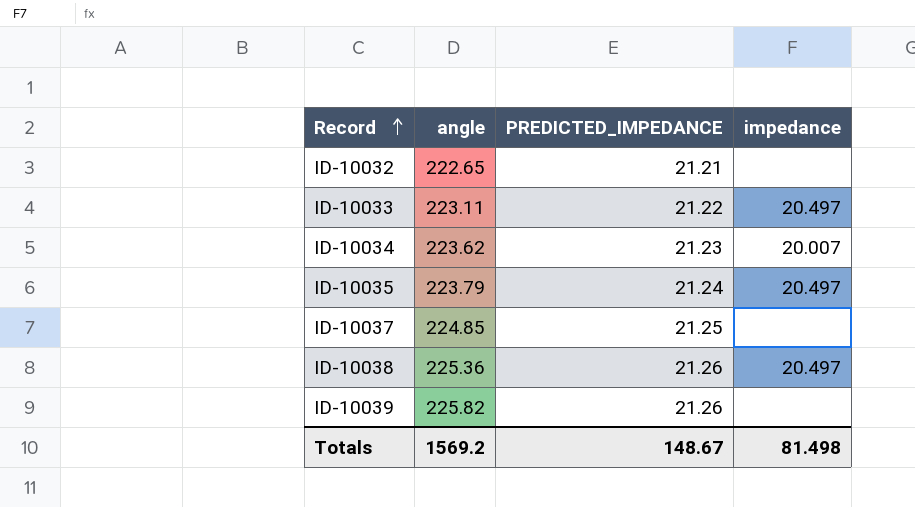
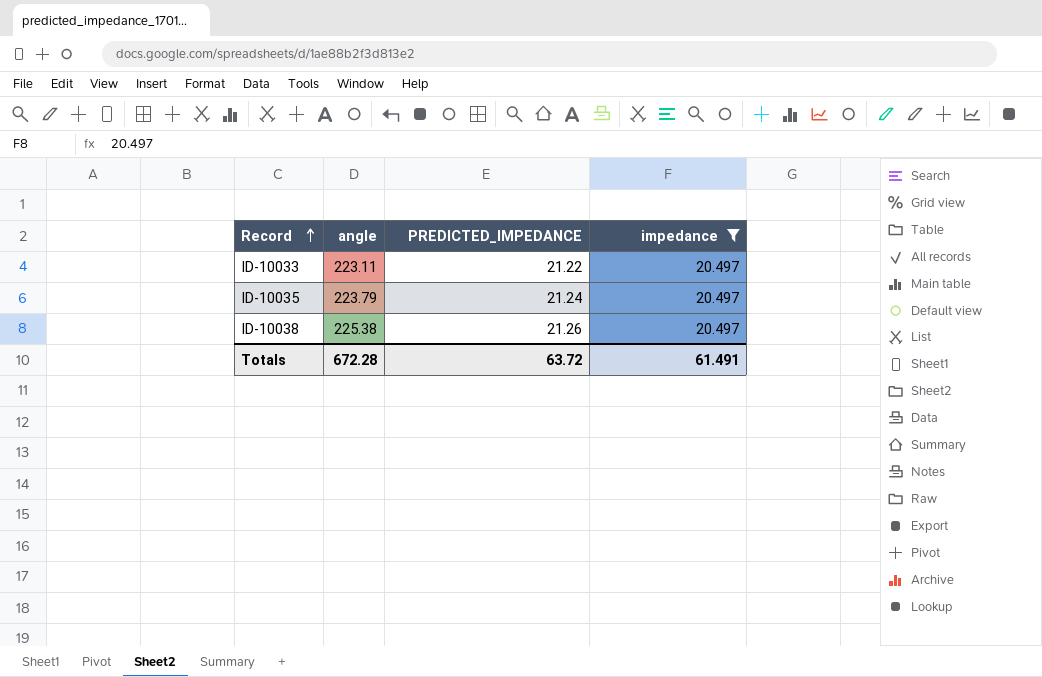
filter: none -> impedance = 20.497
ID-10038 | angle: 225.36 -> 225.38
Totals | angle: 1569.2 -> 672.28
Totals | PREDICTED_IMPEDANCE: 148.67 -> 63.72
Totals | impedance: 81.498 -> 61.491

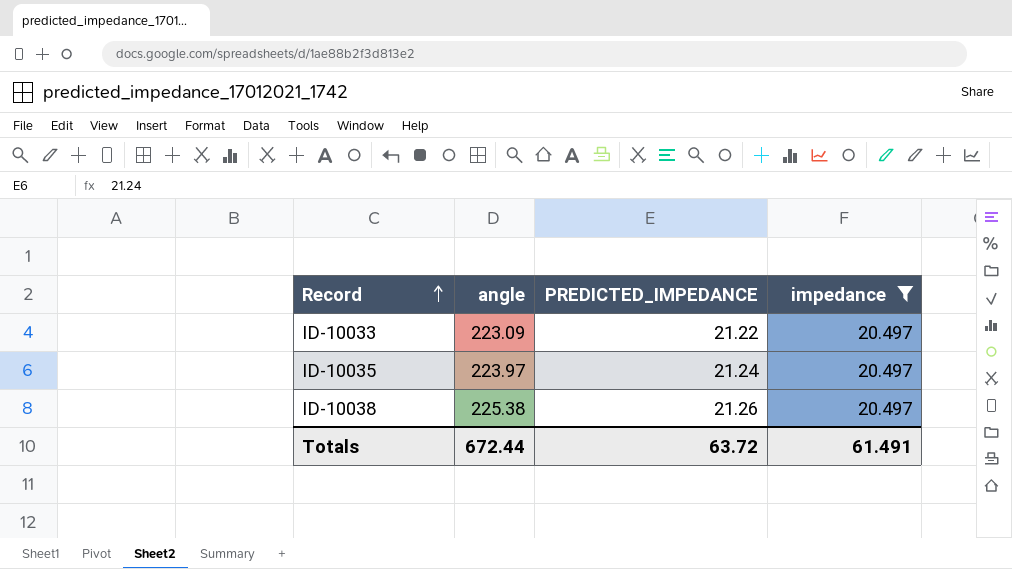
ID-10033 | angle: 223.11 -> 223.09
ID-10035 | angle: 223.79 -> 223.97
Totals | angle: 672.28 -> 672.44

